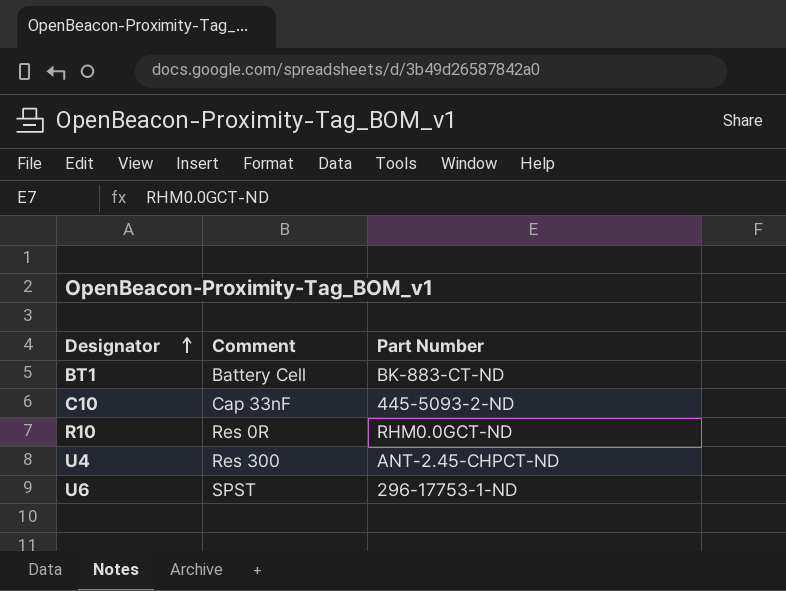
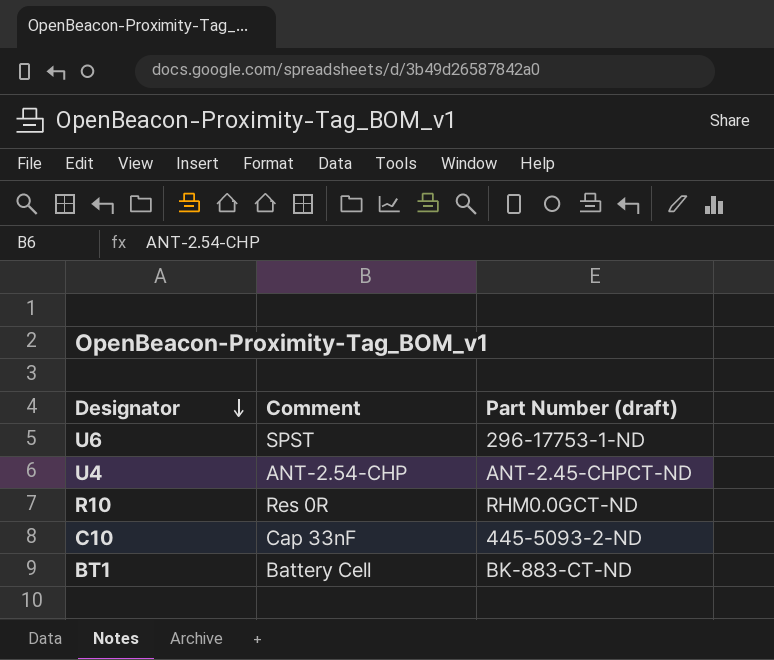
row order: Designator ascending -> Designator descending
column name: Part Number -> Part Number (draft)
U4 | Comment: Res 300 -> ANT-2.54-CHP

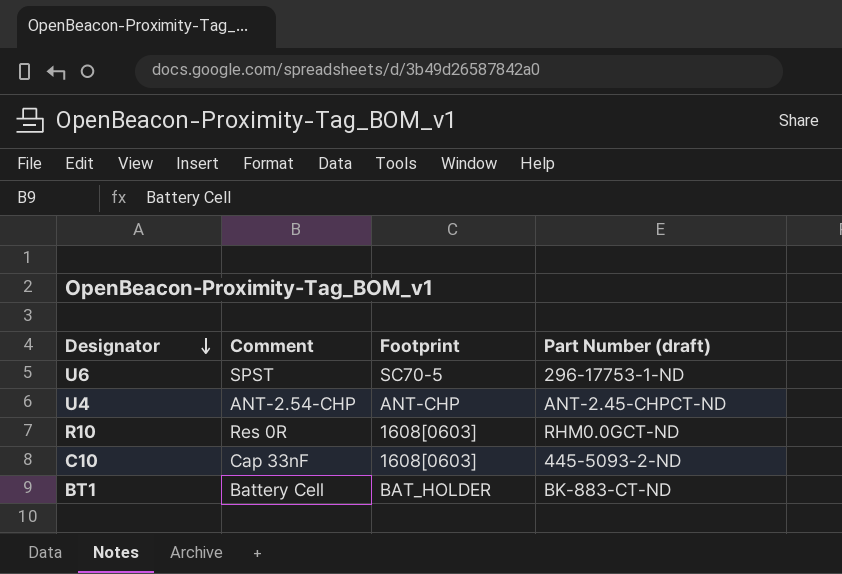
column Footprint | position: none -> 3

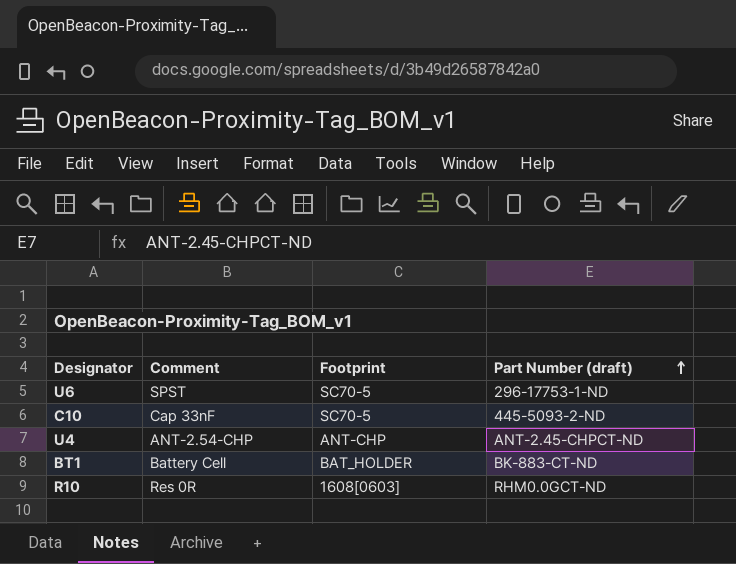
row order: Designator descending -> Part Number (draft) ascending
C10 | Footprint: 1608[0603] -> SC70-5

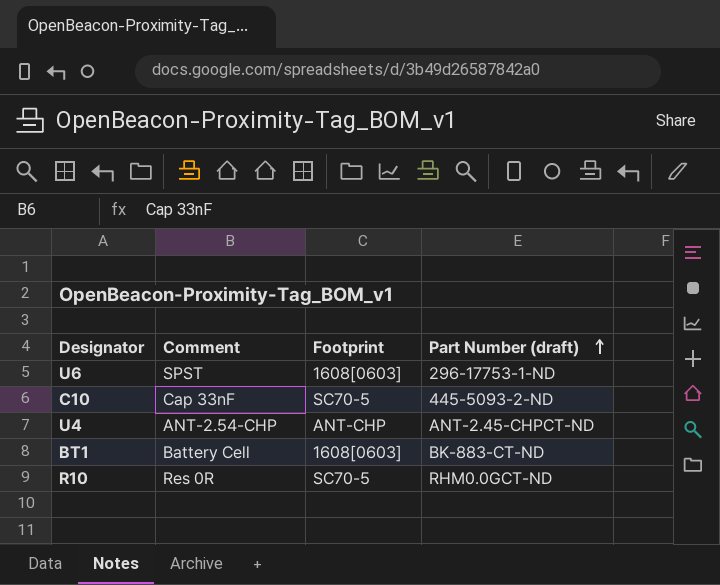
U6 | Footprint: SC70-5 -> 1608[0603]
BT1 | Footprint: BAT_HOLDER -> 1608[0603]
R10 | Footprint: 1608[0603] -> SC70-5

